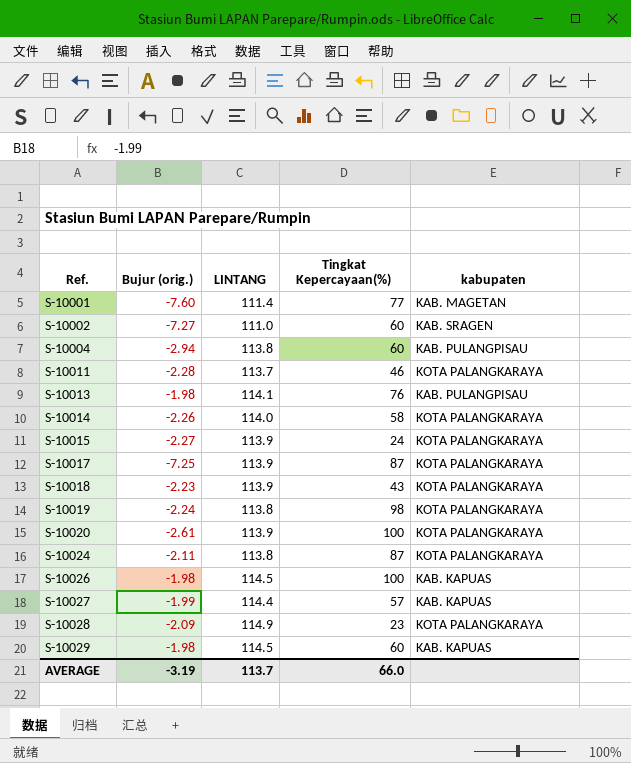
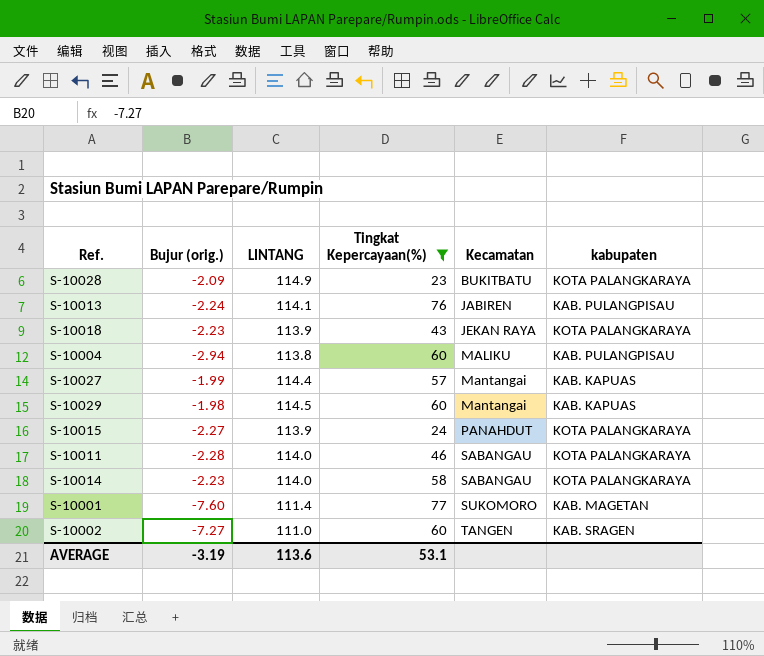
filter: none -> Tingkat Kepercayaan(%) <= 77
row order: Ref. ascending -> Kecamatan ascending
column Kecamatan | position: none -> 5
S-10013 | Bujur (orig.): -1.98 -> -2.24
S-10011 | LINTANG: 113.7 -> 114.0
S-10014 | Bujur (orig.): -2.26 -> -2.23
AVERAGE | LINTANG: 113.7 -> 113.6
AVERAGE | Tingkat Kepercayaan(%): 66.0 -> 53.1

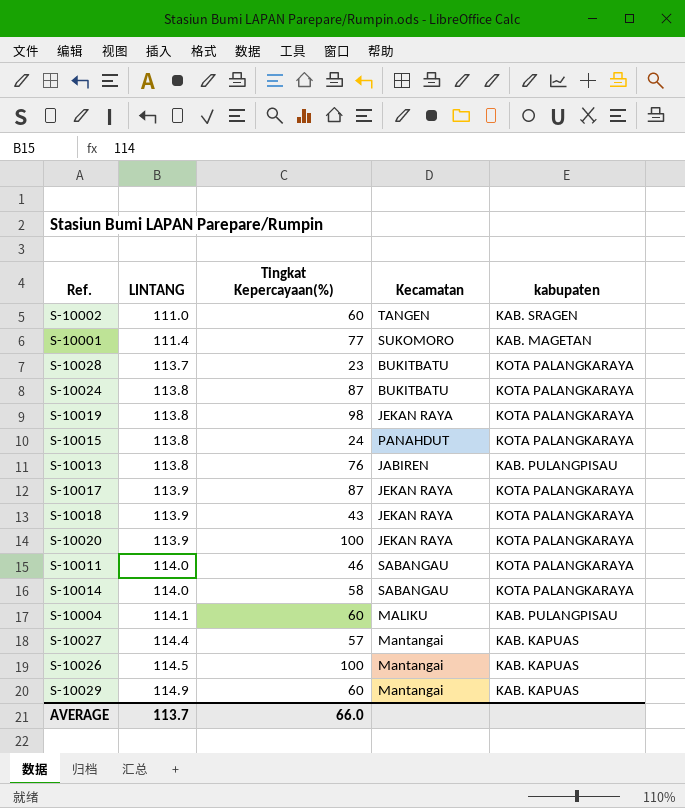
filter: Tingkat Kepercayaan(%) <= 77 -> none
row order: Kecamatan ascending -> LINTANG ascending
column Bujur (orig.) | position: 2 -> none
S-10028 | LINTANG: 114.9 -> 113.7
S-10015 | LINTANG: 113.9 -> 113.8
S-10013 | LINTANG: 114.1 -> 113.8
S-10004 | LINTANG: 113.8 -> 114.1
S-10029 | LINTANG: 114.5 -> 114.9
AVERAGE | LINTANG: 113.6 -> 113.7
AVERAGE | Tingkat Kepercayaan(%): 53.1 -> 66.0

